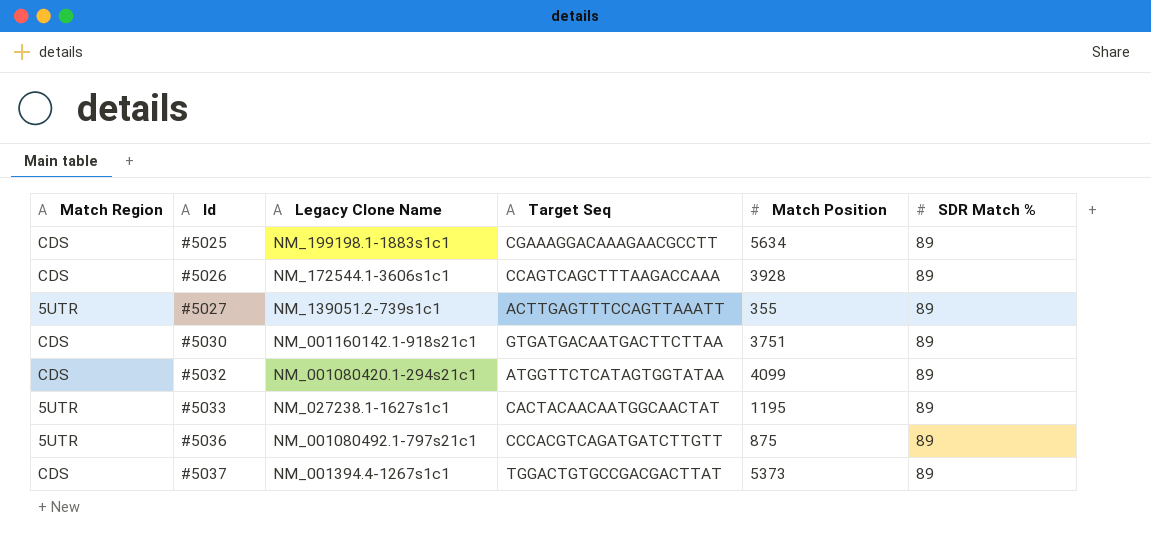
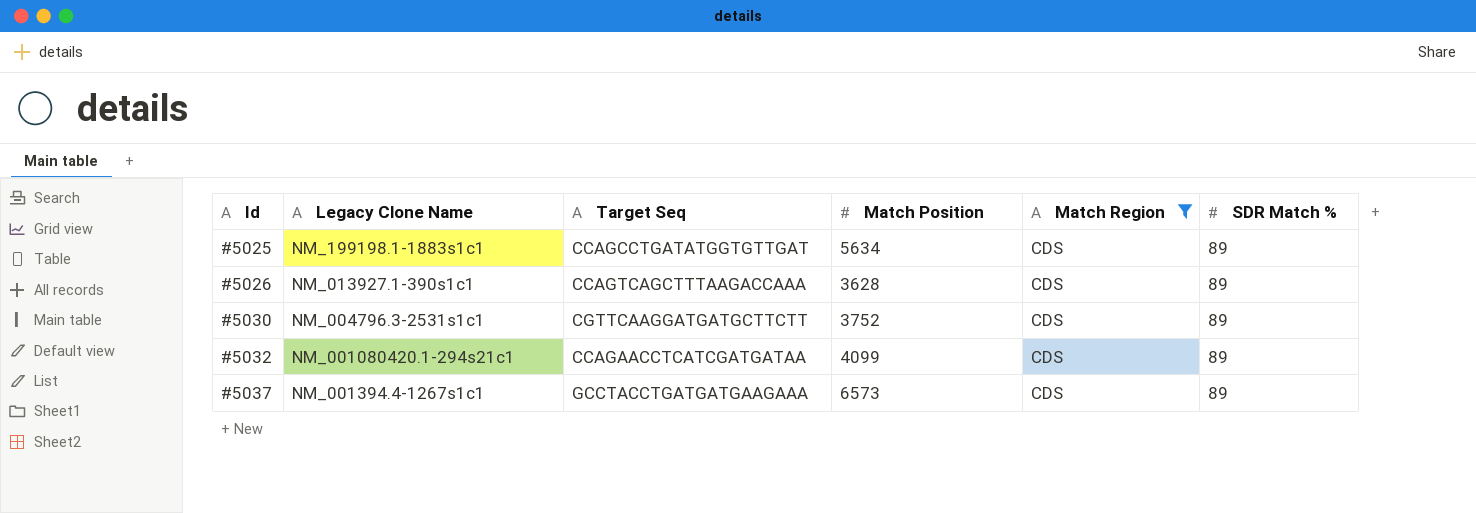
filter: none -> Match Region = CDS
column Match Region | position: 1 -> 5
#5025 | Target Seq: CGAAAGGACAAAGAACGCCTT -> CCAGCCTGATATGGTGTTGAT
#5026 | Legacy Clone Name: NM_172544.1-3606s1c1 -> NM_013927.1-390s1c1
#5026 | Match Position: 3928 -> 3628
#5030 | Legacy Clone Name: NM_001160142.1-918s21c1 -> NM_004796.3-2531s1c1
#5030 | Target Seq: GTGATGACAATGACTTCTTAA -> CGTTCAAGGATGATGCTTCTT
#5030 | Match Position: 3751 -> 3752
#5032 | Target Seq: ATGGTTCTCATAGTGGTATAA -> CCAGAACCTCATCGATGATAA
#5037 | Target Seq: TGGACTGTGCCGACGACTTAT -> GCCTACCTGATGATGAAGAAA
#5037 | Match Position: 5373 -> 6573

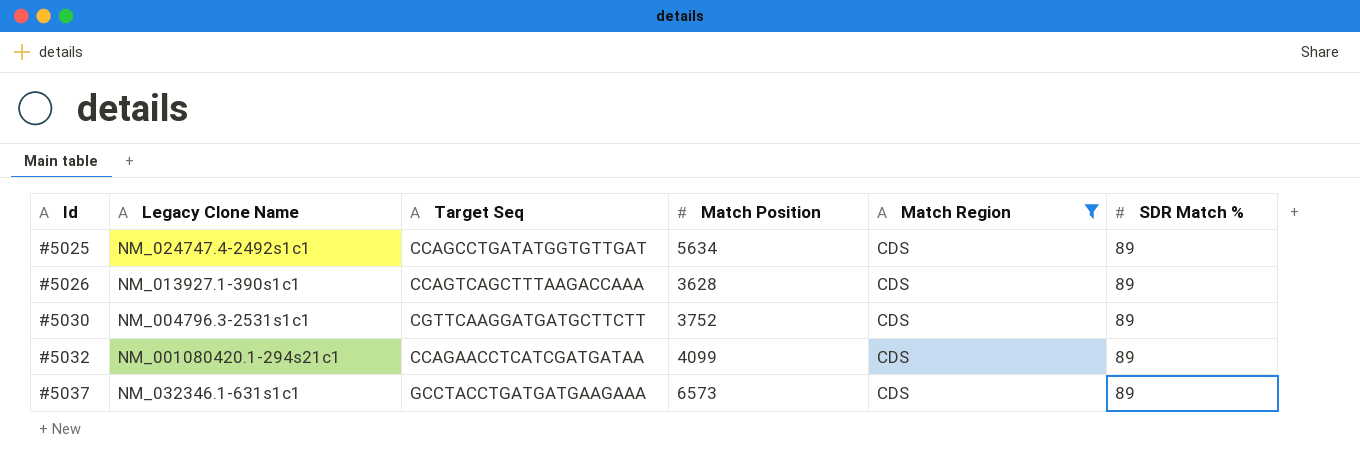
#5025 | Legacy Clone Name: NM_199198.1-1883s1c1 -> NM_024747.4-2492s1c1
#5037 | Legacy Clone Name: NM_001394.4-1267s1c1 -> NM_032346.1-631s1c1

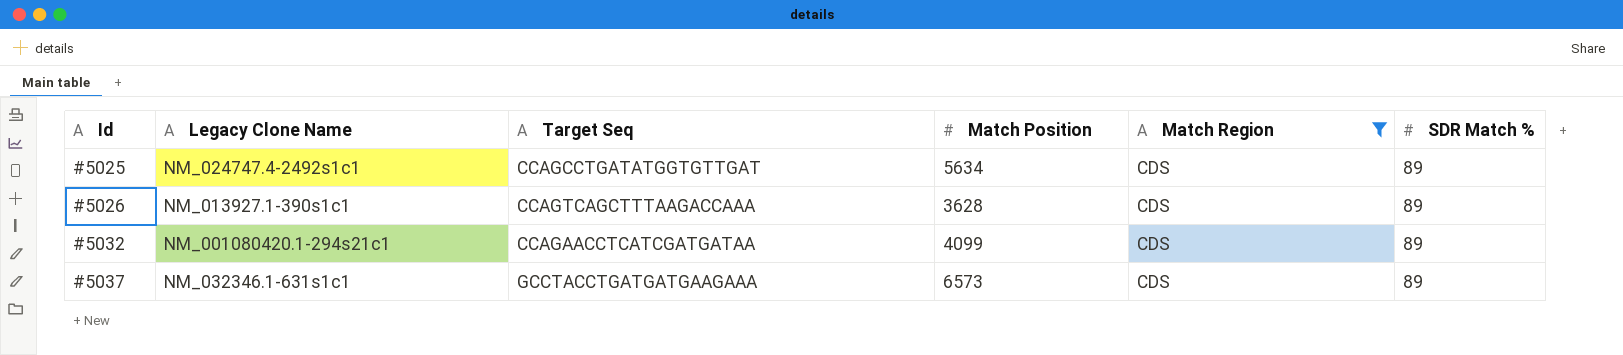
row #5030: NM_004796.3-2531s1c1 | CGTTCAAGGATGATGCTTCTT | 3752 | CDS | 89 -> none

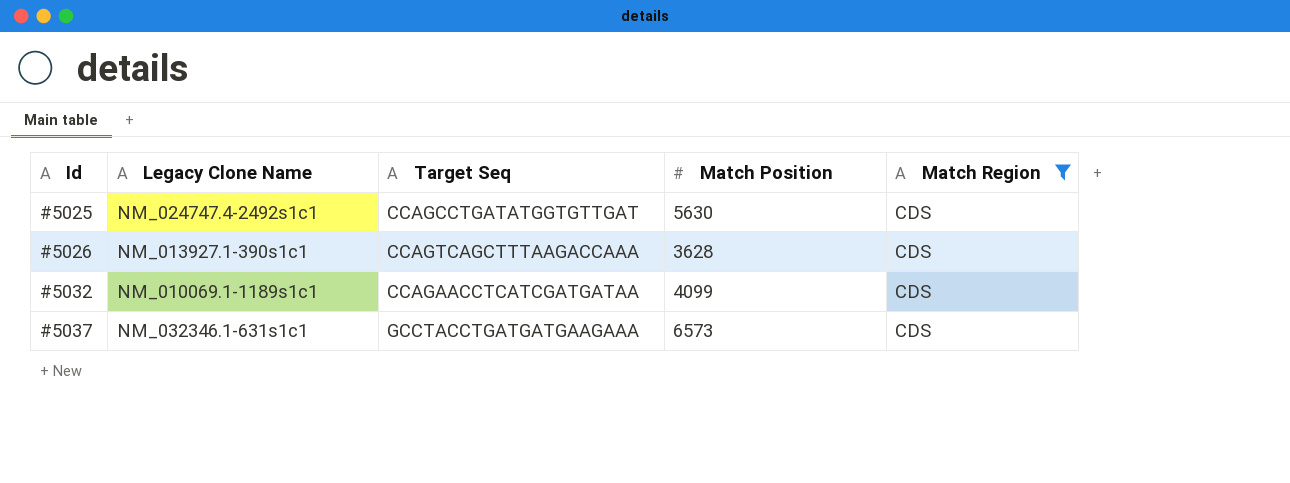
column SDR Match % | position: 6 -> none
#5025 | Match Position: 5634 -> 5630
#5032 | Legacy Clone Name: NM_001080420.1-294s21c1 -> NM_010069.1-1189s1c1

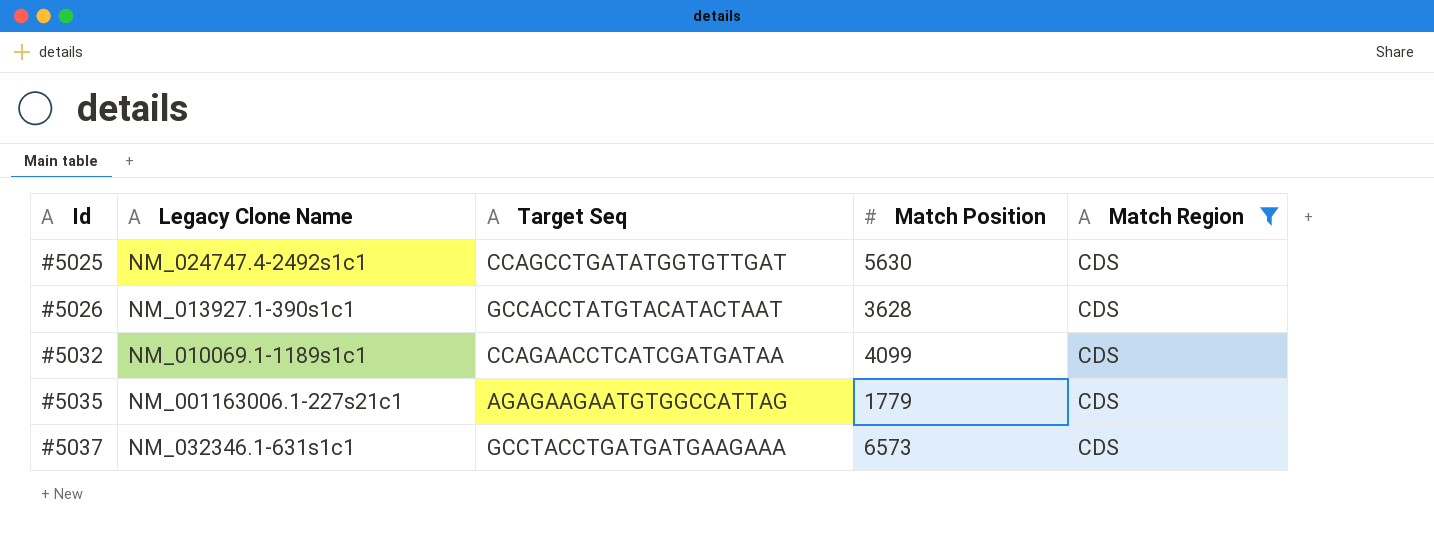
#5026 | Target Seq: CCAGTCAGCTTTAAGACCAAA -> GCCACCTATGTACATACTAAT
row #5035: none -> NM_001163006.1-227s21c1 | AGAGAAGAATGTGGCCATTAG | 1779 | CDS

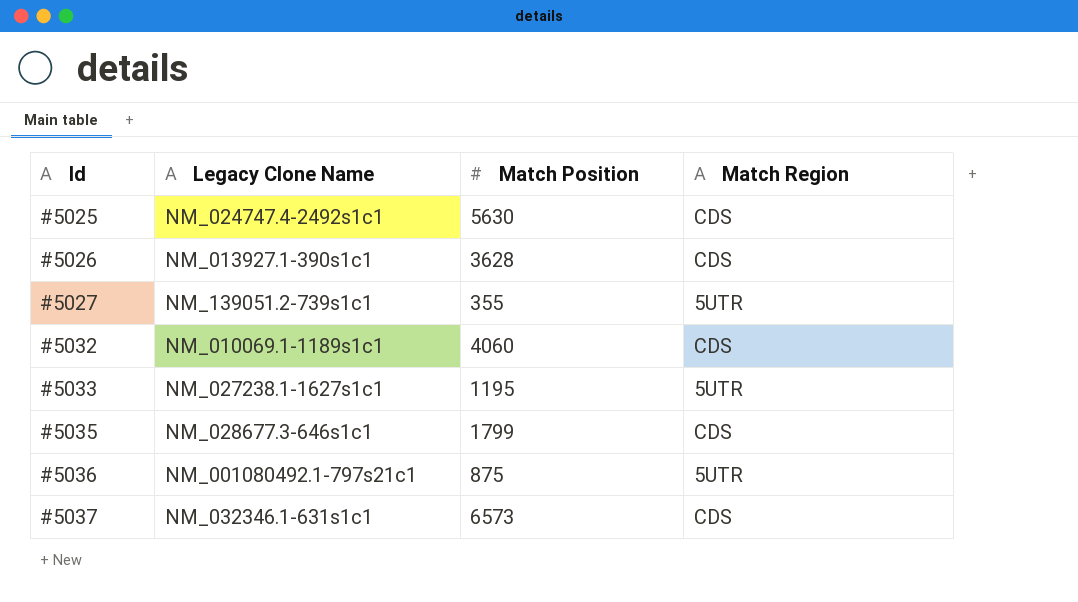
filter: Match Region = CDS -> none
column Target Seq | position: 3 -> none
#5032 | Match Position: 4099 -> 4060
#5035 | Legacy Clone Name: NM_001163006.1-227s21c1 -> NM_028677.3-646s1c1
#5035 | Match Position: 1779 -> 1799

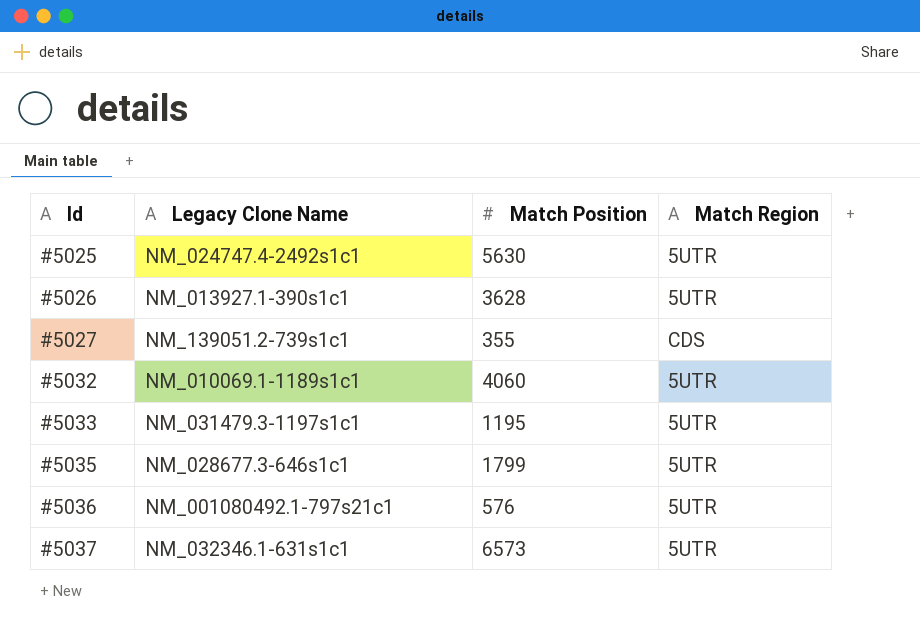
#5025 | Match Region: CDS -> 5UTR
#5026 | Match Region: CDS -> 5UTR
#5027 | Match Region: 5UTR -> CDS
#5032 | Match Region: CDS -> 5UTR
#5033 | Legacy Clone Name: NM_027238.1-1627s1c1 -> NM_031479.3-1197s1c1
#5035 | Match Region: CDS -> 5UTR
#5036 | Match Position: 875 -> 576
#5037 | Match Region: CDS -> 5UTR

